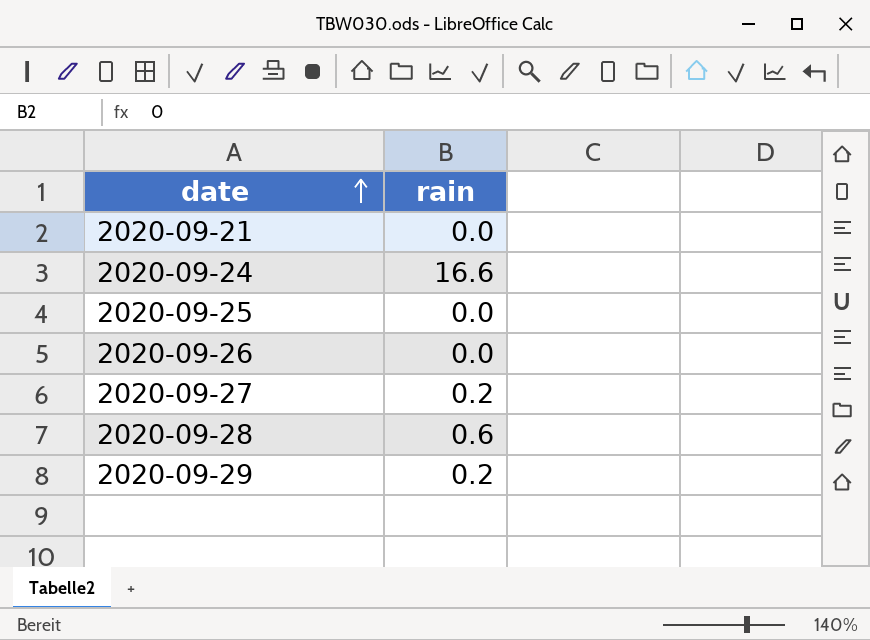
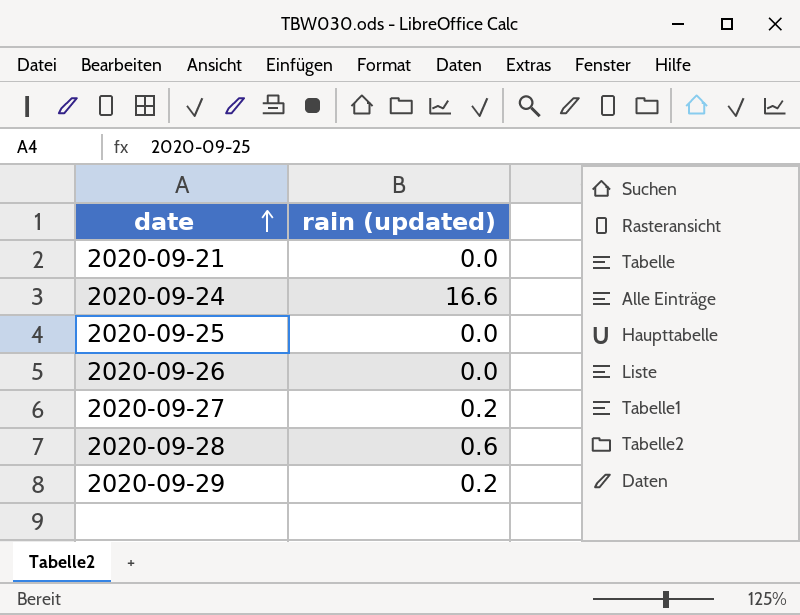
column name: rain -> rain (updated)

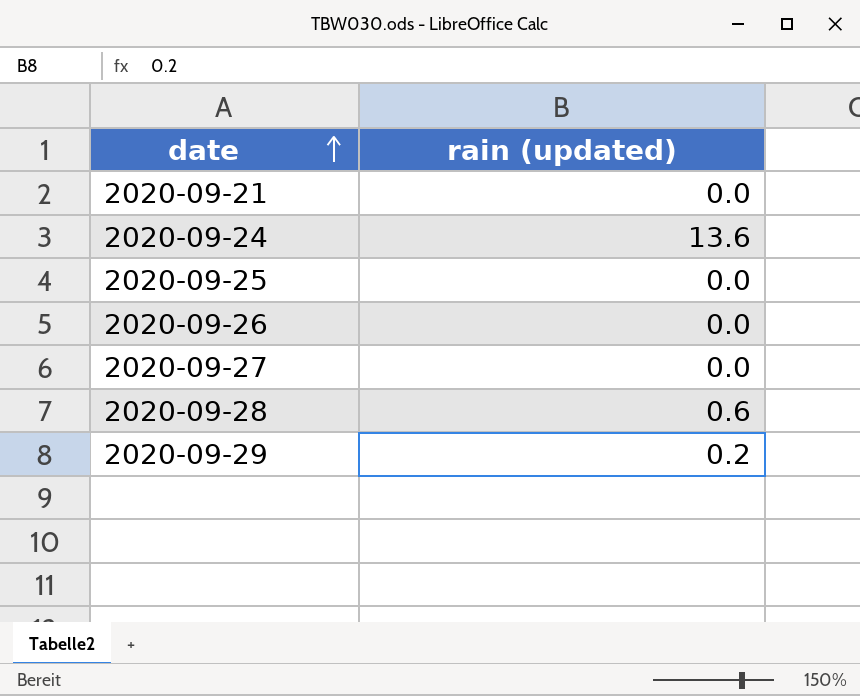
2020-09-24 | rain (updated): 16.6 -> 13.6
2020-09-27 | rain (updated): 0.2 -> 0.0

